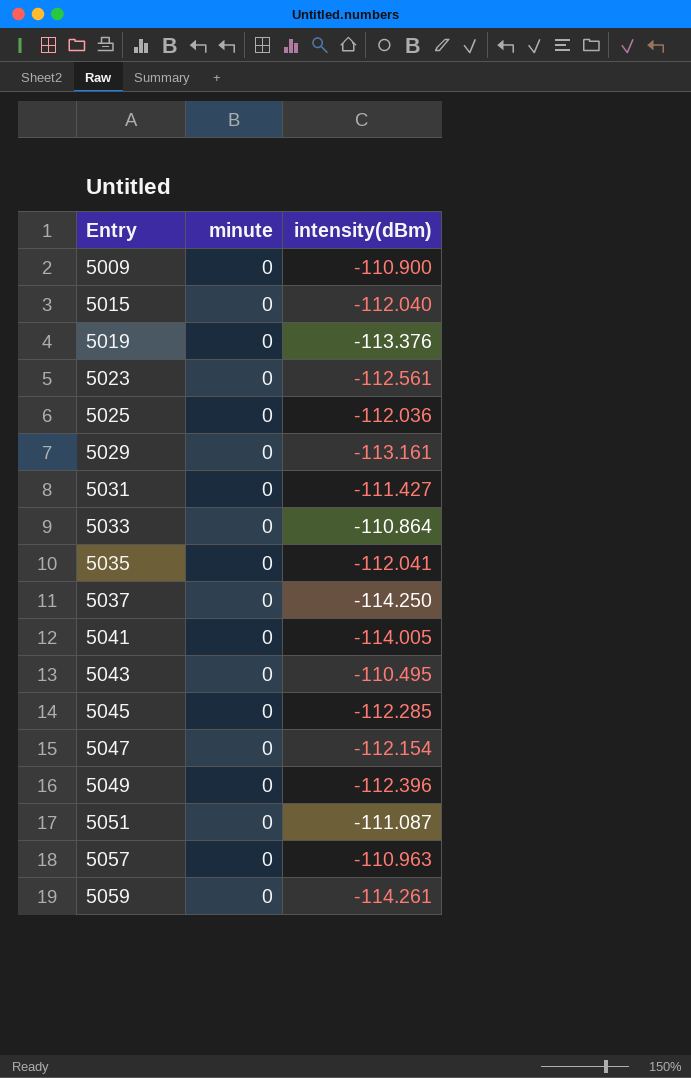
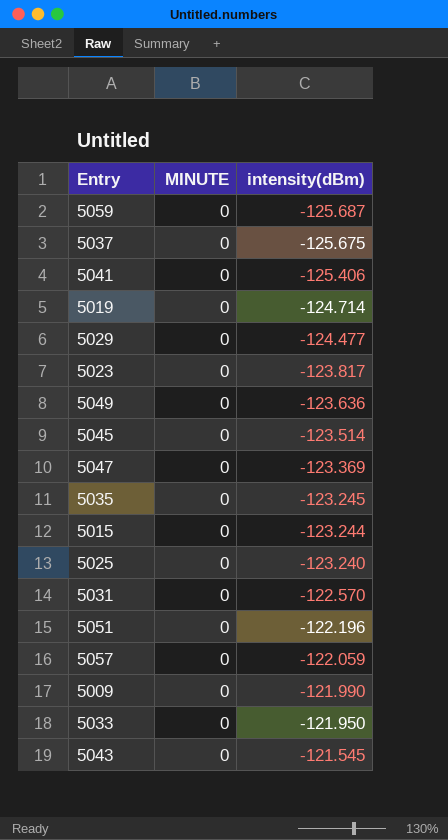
row order: Entry ascending -> intensity(dBm) ascending
column name: minute -> MINUTE
5059 | intensity(dBm): -114.261 -> -125.687
5037 | intensity(dBm): -114.250 -> -125.675
5041 | intensity(dBm): -114.005 -> -125.406
5019 | intensity(dBm): -113.376 -> -124.714
5029 | intensity(dBm): -113.161 -> -124.477
5023 | intensity(dBm): -112.561 -> -123.817
5049 | intensity(dBm): -112.396 -> -123.636
5045 | intensity(dBm): -112.285 -> -123.514
5047 | intensity(dBm): -112.154 -> -123.369
5035 | intensity(dBm): -112.041 -> -123.245
5015 | intensity(dBm): -112.040 -> -123.244
5025 | intensity(dBm): -112.036 -> -123.240
5031 | intensity(dBm): -111.427 -> -122.570
5051 | intensity(dBm): -111.087 -> -122.196
5057 | intensity(dBm): -110.963 -> -122.059
5009 | intensity(dBm): -110.900 -> -121.990
5033 | intensity(dBm): -110.864 -> -121.950
5043 | intensity(dBm): -110.495 -> -121.545

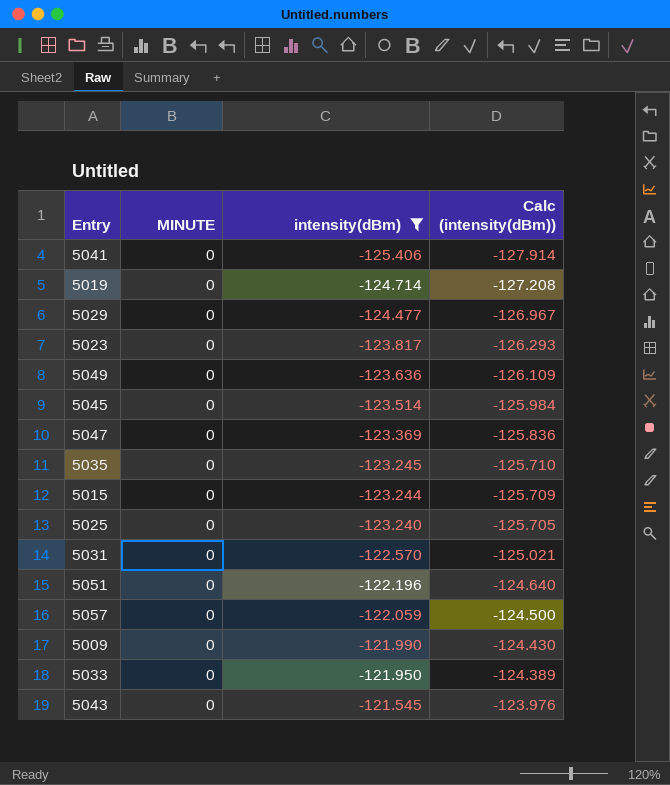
filter: none -> intensity(dBm) >= -125.406
column Calc (intensity(dBm)) | formula: none -> [intensity(dBm)] * 1.02

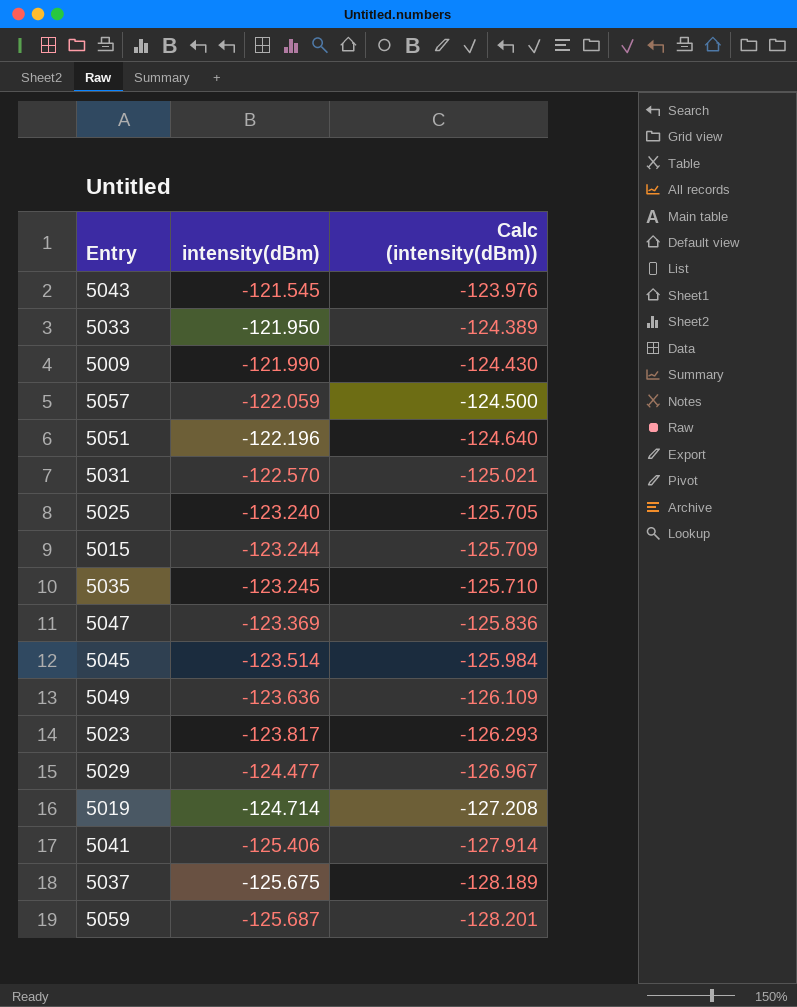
filter: intensity(dBm) >= -125.406 -> none
row order: intensity(dBm) ascending -> intensity(dBm) descending
column MINUTE | position: 2 -> none

